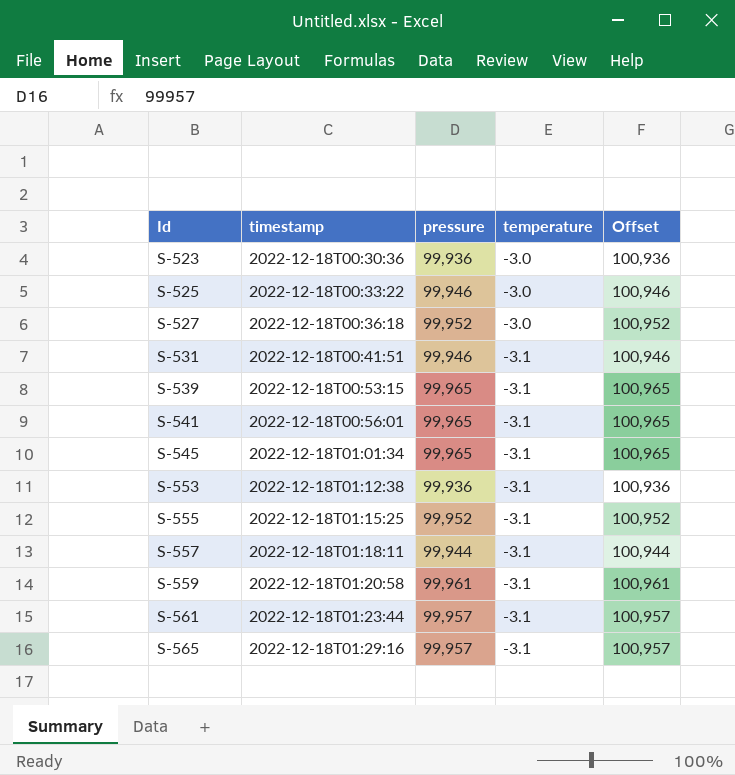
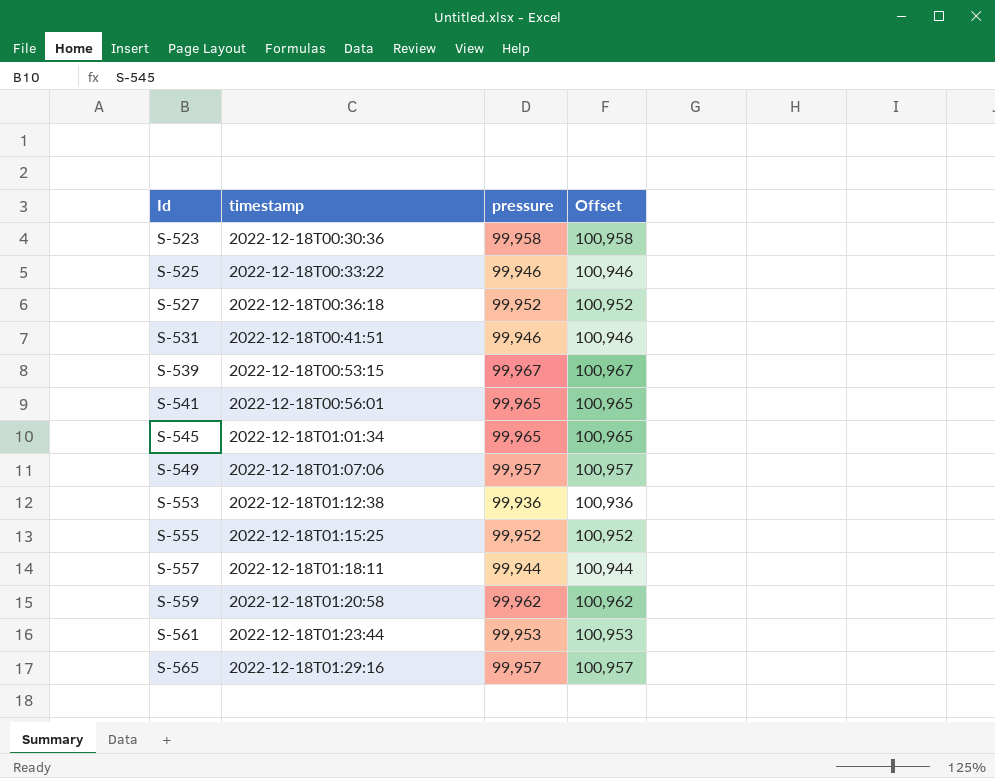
column temperature | position: 4 -> none
S-523 | pressure: 99,936 -> 99,958
S-523 | Offset: 100,936 -> 100,958
S-539 | pressure: 99,965 -> 99,967
S-539 | Offset: 100,965 -> 100,967
row S-549: none -> 2022-12-18T01:07:06 | 99,957 | 100,957
S-559 | pressure: 99,961 -> 99,962
S-559 | Offset: 100,961 -> 100,962
S-561 | pressure: 99,957 -> 99,953
S-561 | Offset: 100,957 -> 100,953

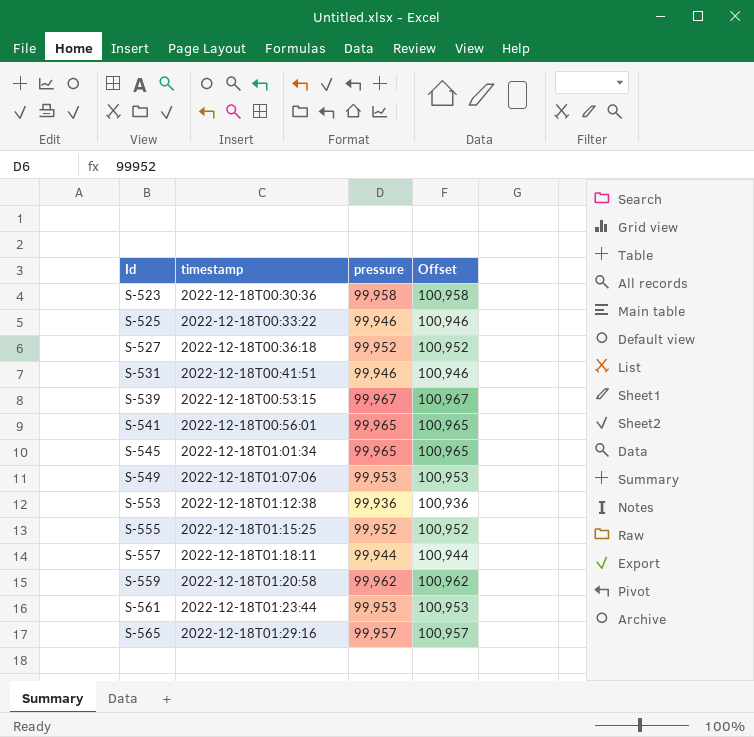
S-549 | pressure: 99,957 -> 99,953
S-549 | Offset: 100,957 -> 100,953

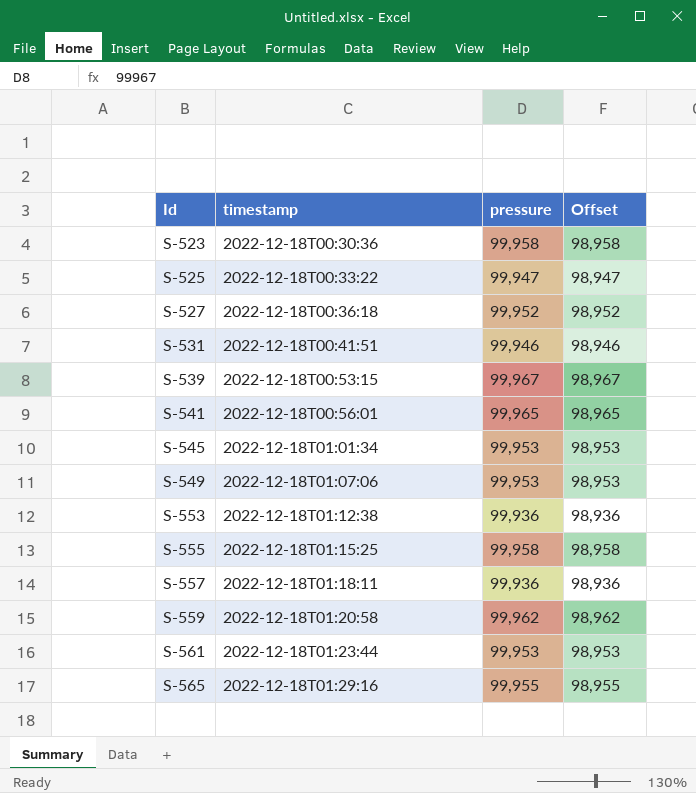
column Offset | formula: [pressure] + 1000 -> [pressure] - 1000
S-525 | pressure: 99,946 -> 99,947
S-545 | pressure: 99,965 -> 99,953
S-555 | pressure: 99,952 -> 99,958
S-557 | pressure: 99,944 -> 99,936
S-565 | pressure: 99,957 -> 99,955

